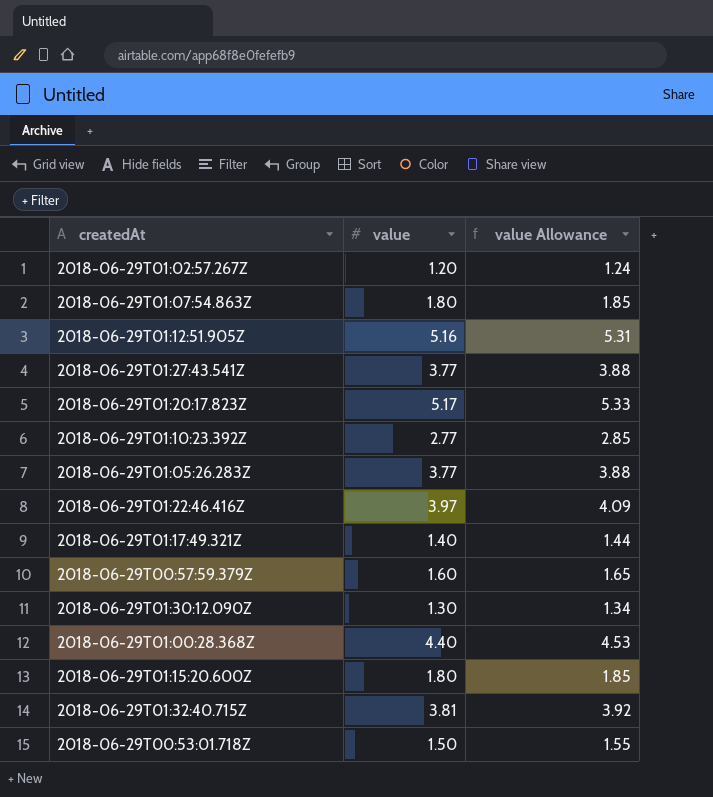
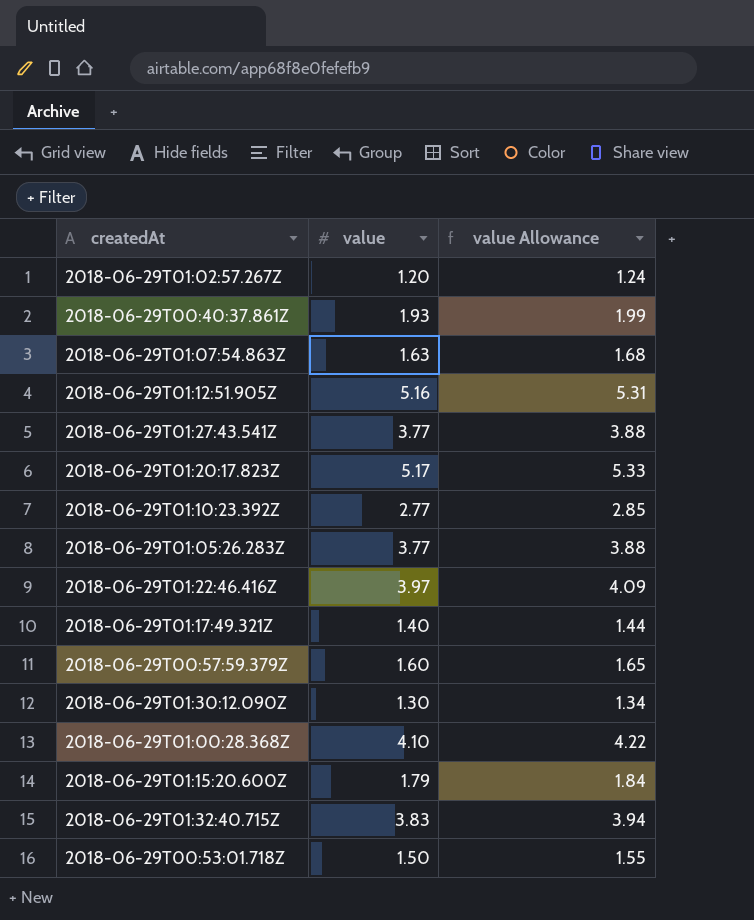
row 2018-06-29T00:40:37.861Z: none -> 1.93 | 1.99
2018-06-29T01:07:54.863Z | value: 1.80 -> 1.63
2018-06-29T01:07:54.863Z | value Allowance: 1.85 -> 1.68
2018-06-29T01:00:28.368Z | value: 4.40 -> 4.10
2018-06-29T01:00:28.368Z | value Allowance: 4.53 -> 4.22
2018-06-29T01:15:20.600Z | value: 1.80 -> 1.79
2018-06-29T01:15:20.600Z | value Allowance: 1.85 -> 1.84
2018-06-29T01:32:40.715Z | value: 3.81 -> 3.83
2018-06-29T01:32:40.715Z | value Allowance: 3.92 -> 3.94

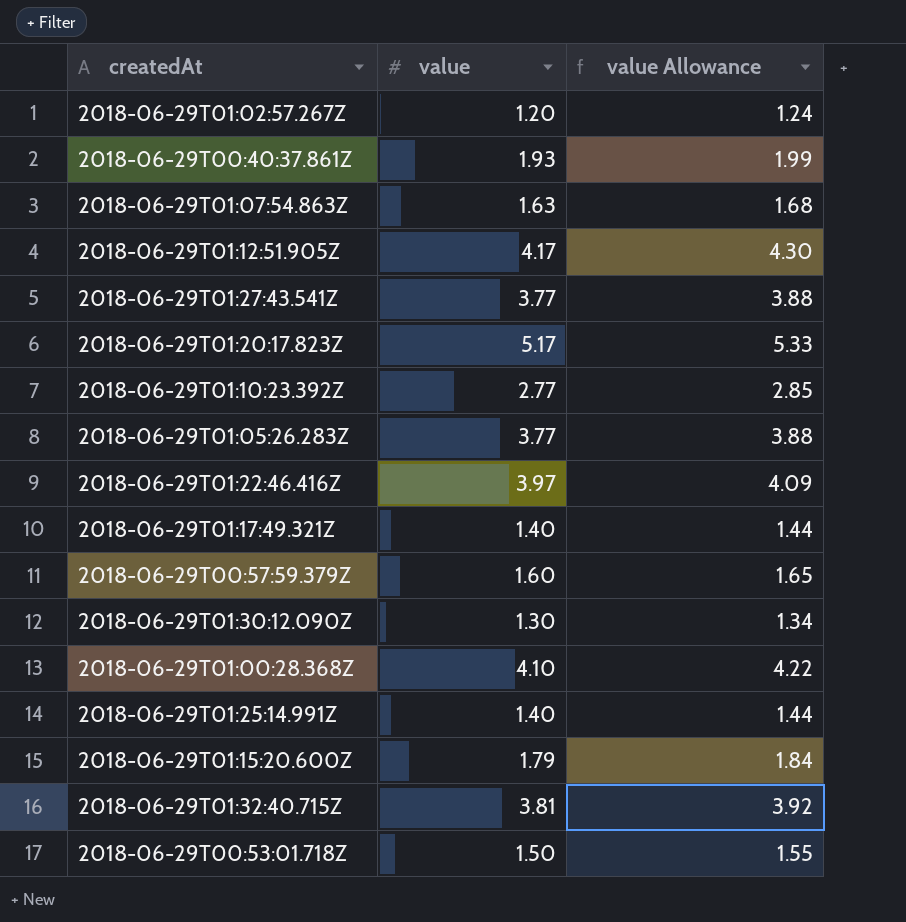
2018-06-29T01:12:51.905Z | value: 5.16 -> 4.17
2018-06-29T01:12:51.905Z | value Allowance: 5.31 -> 4.30
row 2018-06-29T01:25:14.991Z: none -> 1.40 | 1.44
2018-06-29T01:32:40.715Z | value: 3.83 -> 3.81
2018-06-29T01:32:40.715Z | value Allowance: 3.94 -> 3.92

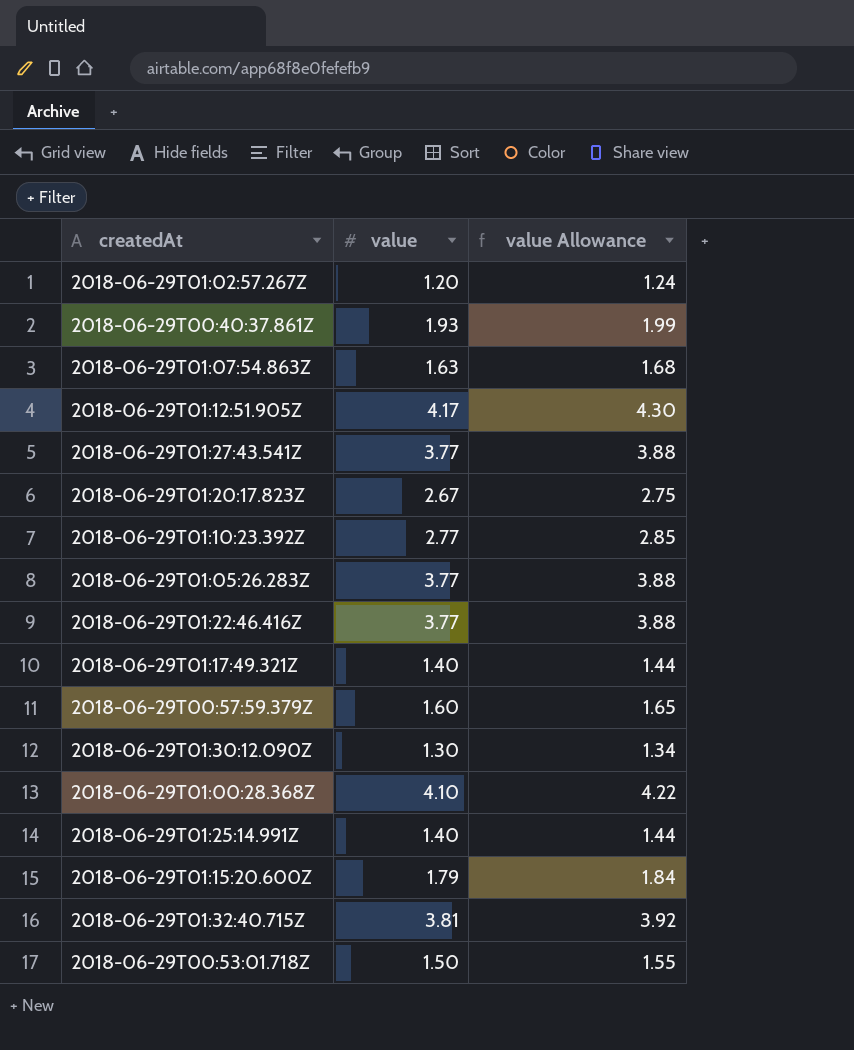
2018-06-29T01:20:17.823Z | value: 5.17 -> 2.67
2018-06-29T01:20:17.823Z | value Allowance: 5.33 -> 2.75
2018-06-29T01:22:46.416Z | value: 3.97 -> 3.77
2018-06-29T01:22:46.416Z | value Allowance: 4.09 -> 3.88

